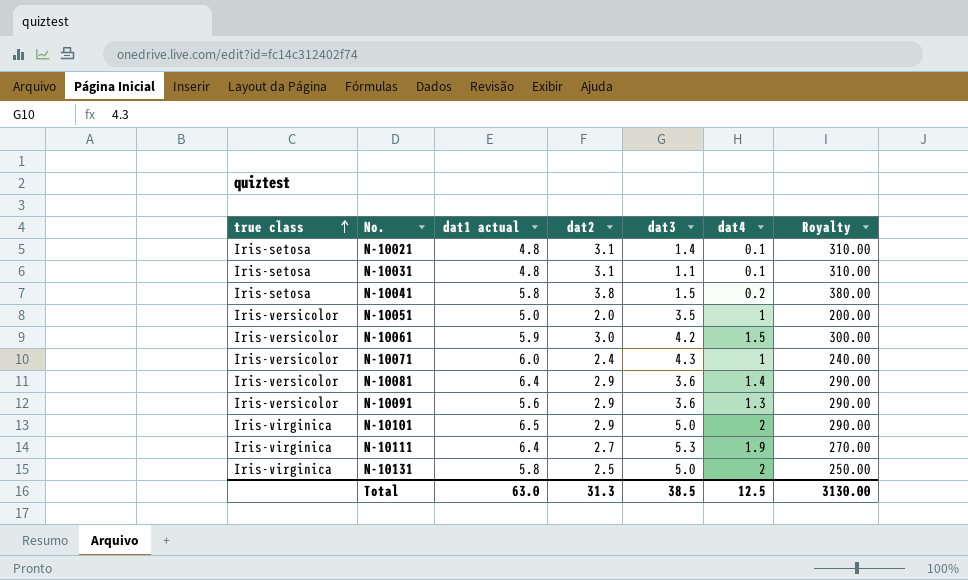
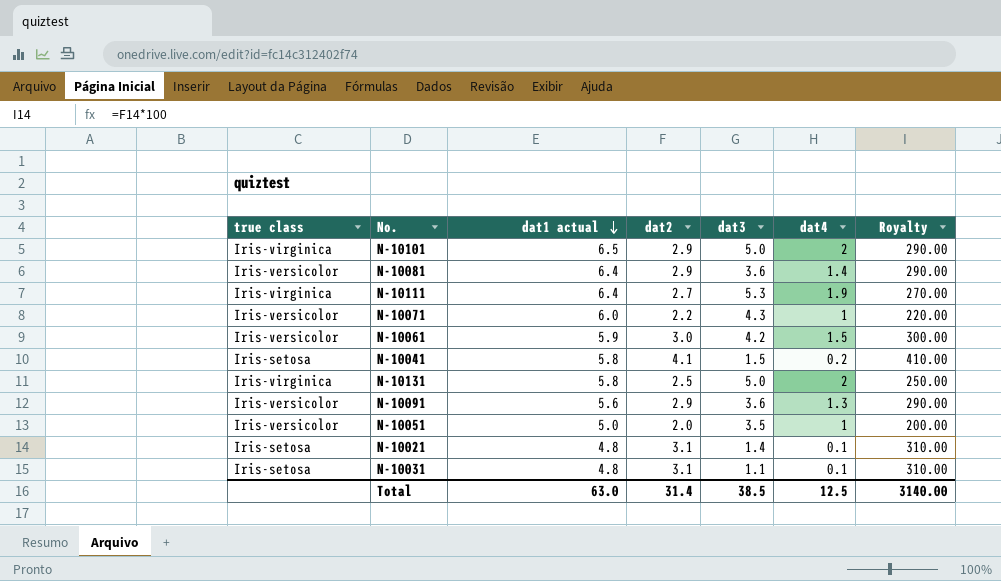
row order: true class ascending -> dat1 actual descending
N-10071 | dat2: 2.4 -> 2.2
N-10071 | Royalty: 240.00 -> 220.00
N-10041 | dat2: 3.8 -> 4.1
N-10041 | Royalty: 380.00 -> 410.00
Total | dat2: 31.3 -> 31.4
Total | Royalty: 3130.00 -> 3140.00

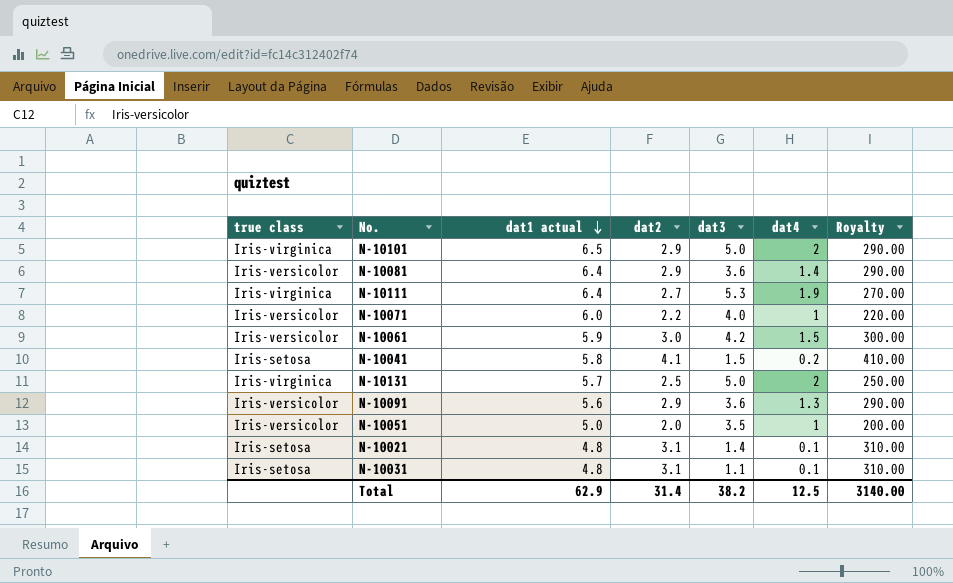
N-10071 | dat3: 4.3 -> 4.0
N-10131 | dat1 actual: 5.8 -> 5.7
Total | dat1 actual: 63.0 -> 62.9
Total | dat3: 38.5 -> 38.2

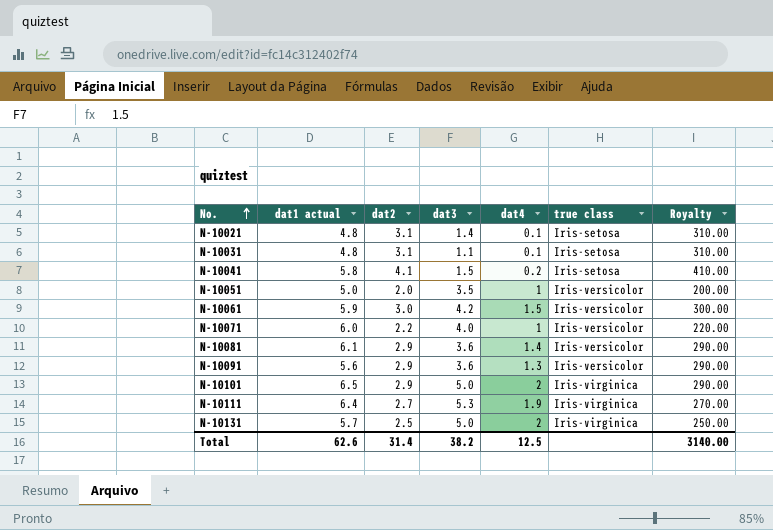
row order: dat1 actual descending -> No. ascending
column true class | position: 1 -> 6
N-10081 | dat1 actual: 6.4 -> 6.1
Total | dat1 actual: 62.9 -> 62.6

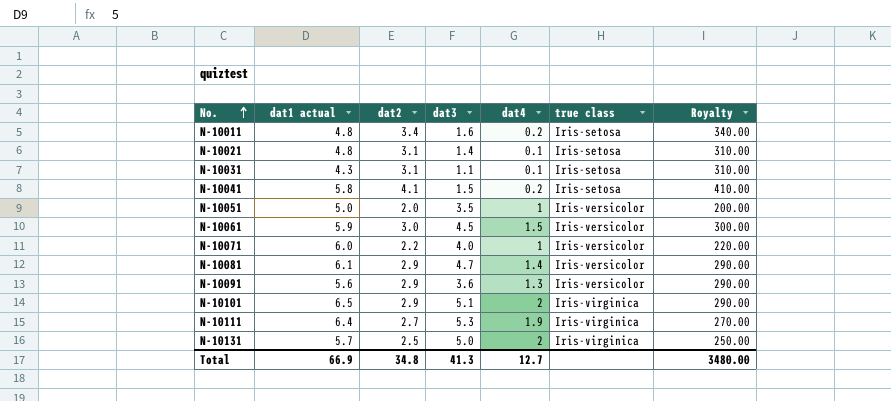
row N-10011: none -> 4.8 | 3.4 | 1.6 | 0.2 | Iris-setosa | 340.00
N-10031 | dat1 actual: 4.8 -> 4.3
N-10061 | dat3: 4.2 -> 4.5
N-10081 | dat3: 3.6 -> 4.7
N-10101 | dat3: 5.0 -> 5.1
Total | dat1 actual: 62.6 -> 66.9
Total | dat2: 31.4 -> 34.8
Total | dat3: 38.2 -> 41.3
Total | dat4: 12.5 -> 12.7
Total | Royalty: 3140.00 -> 3480.00

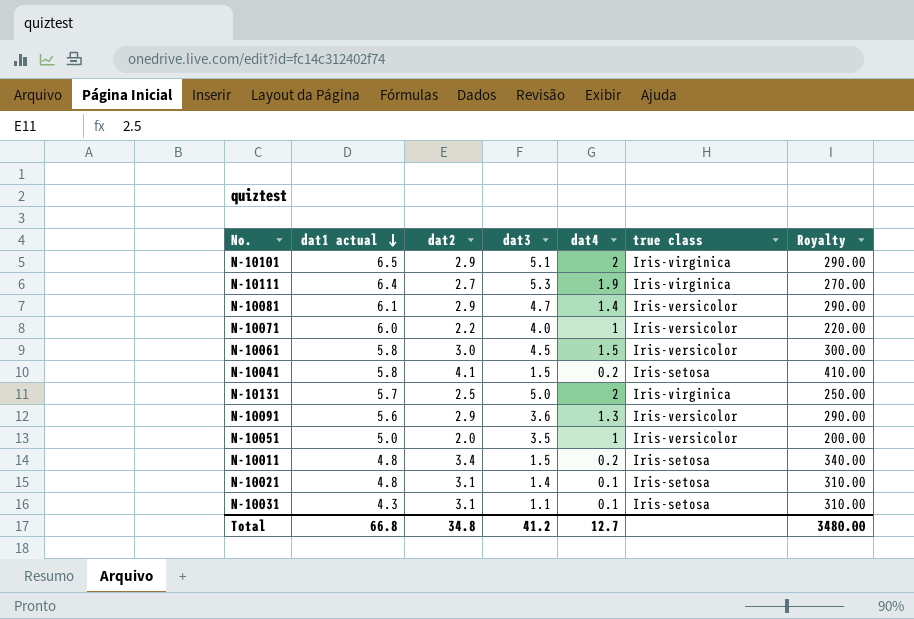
row order: No. ascending -> dat1 actual descending
N-10061 | dat1 actual: 5.9 -> 5.8
N-10011 | dat3: 1.6 -> 1.5
Total | dat1 actual: 66.9 -> 66.8
Total | dat3: 41.3 -> 41.2

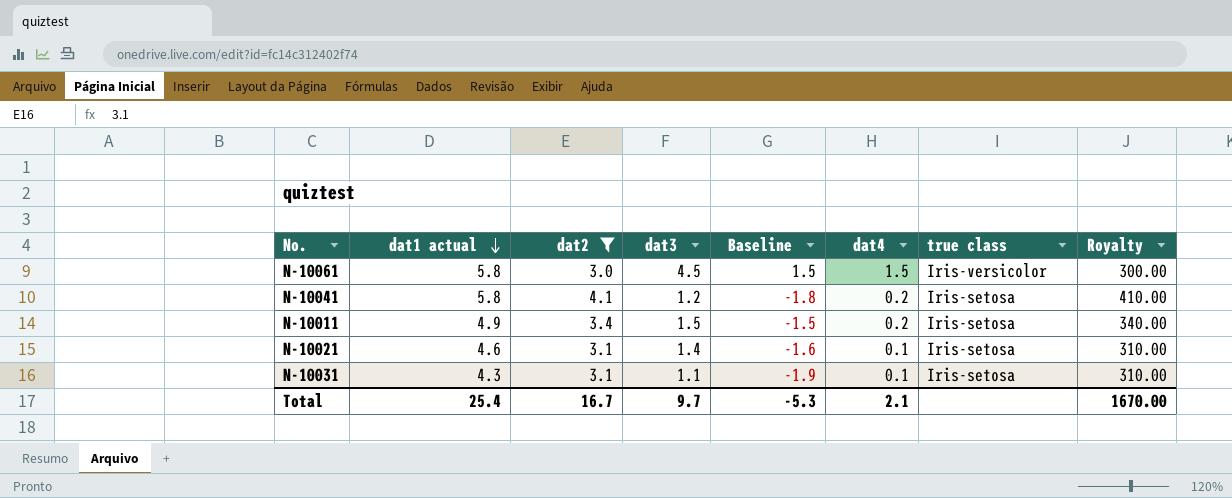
filter: none -> dat2 >= 3.0
column Baseline | formula: none -> [dat3] - 3
N-10041 | dat3: 1.5 -> 1.2
N-10011 | dat1 actual: 4.8 -> 4.9
N-10021 | dat1 actual: 4.8 -> 4.6
Total | dat1 actual: 66.8 -> 25.4
Total | dat2: 34.8 -> 16.7
Total | dat3: 41.2 -> 9.7
Total | dat4: 12.7 -> 2.1
Total | Royalty: 3480.00 -> 1670.00

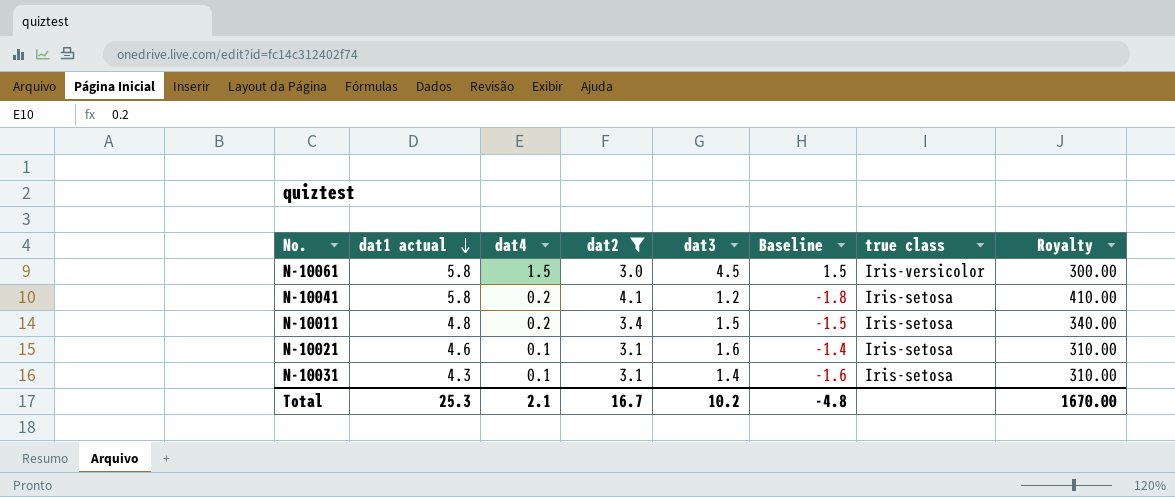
column dat4 | position: 6 -> 3
N-10011 | dat1 actual: 4.9 -> 4.8
N-10021 | dat3: 1.4 -> 1.6
N-10021 | Baseline: -1.6 -> -1.4
N-10031 | dat3: 1.1 -> 1.4
N-10031 | Baseline: -1.9 -> -1.6
Total | dat1 actual: 25.4 -> 25.3
Total | dat3: 9.7 -> 10.2
Total | Baseline: -5.3 -> -4.8

